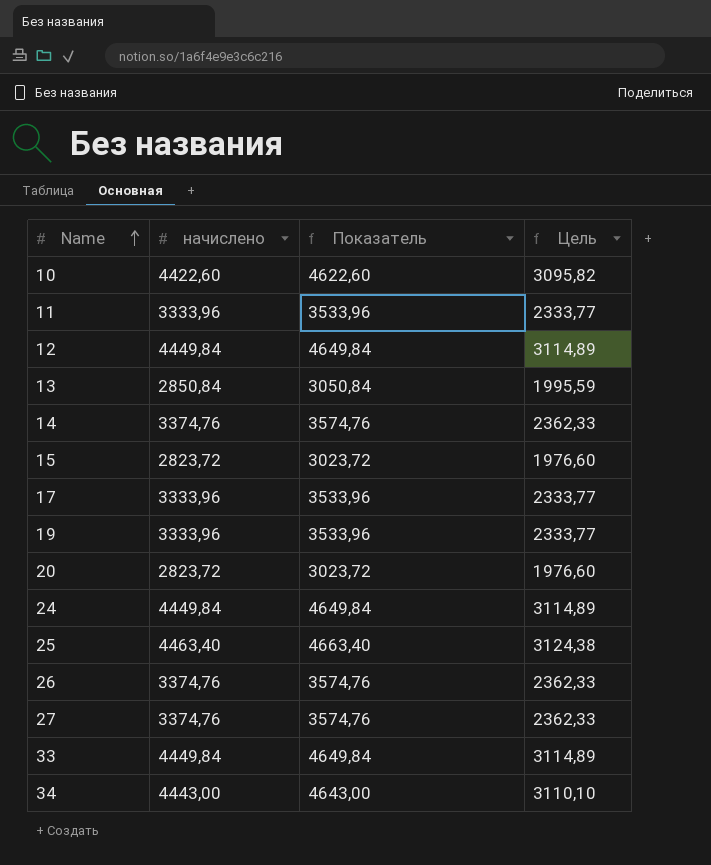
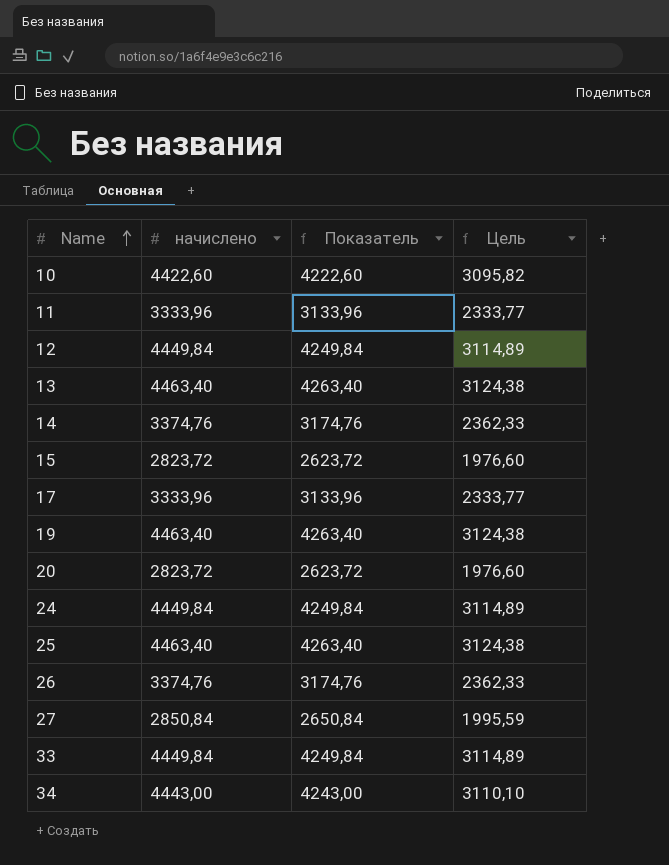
column Показатель | formula: [начислено] + 200 -> [начислено] - 200
13 | начислено: 2850,84 -> 4463,40
13 | Цель: 1995,59 -> 3124,38
19 | начислено: 3333,96 -> 4463,40
19 | Цель: 2333,77 -> 3124,38
27 | начислено: 3374,76 -> 2850,84
27 | Цель: 2362,33 -> 1995,59

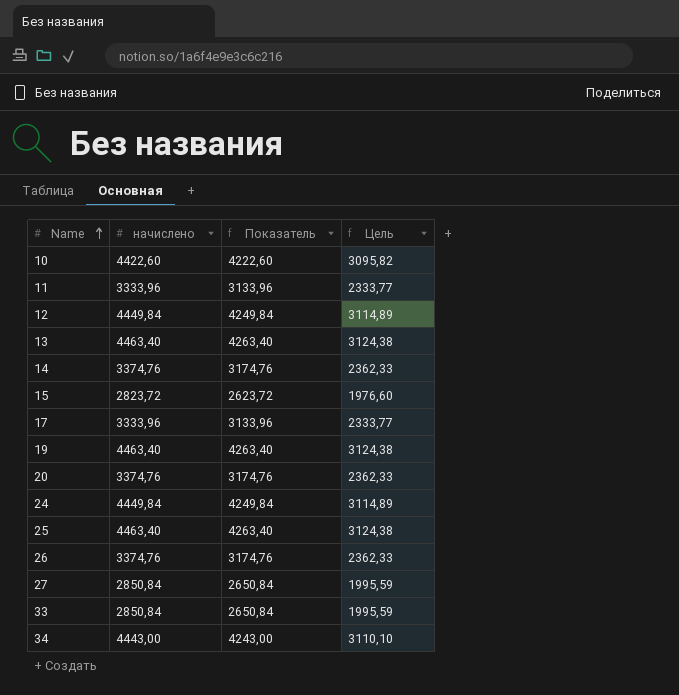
20 | начислено: 2823,72 -> 3374,76
20 | Показатель: 2623,72 -> 3174,76
20 | Цель: 1976,60 -> 2362,33
33 | начислено: 4449,84 -> 2850,84
33 | Показатель: 4249,84 -> 2650,84
33 | Цель: 3114,89 -> 1995,59

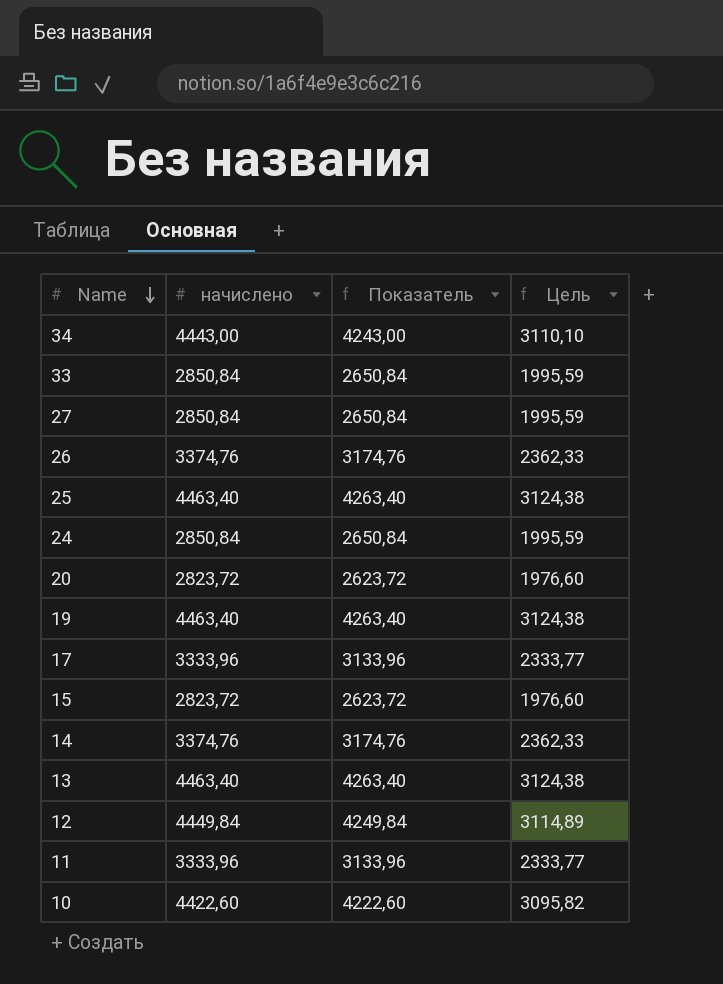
row order: Name ascending -> Name descending
24 | начислено: 4449,84 -> 2850,84
24 | Показатель: 4249,84 -> 2650,84
24 | Цель: 3114,89 -> 1995,59
20 | начислено: 3374,76 -> 2823,72
20 | Показатель: 3174,76 -> 2623,72
20 | Цель: 2362,33 -> 1976,60

